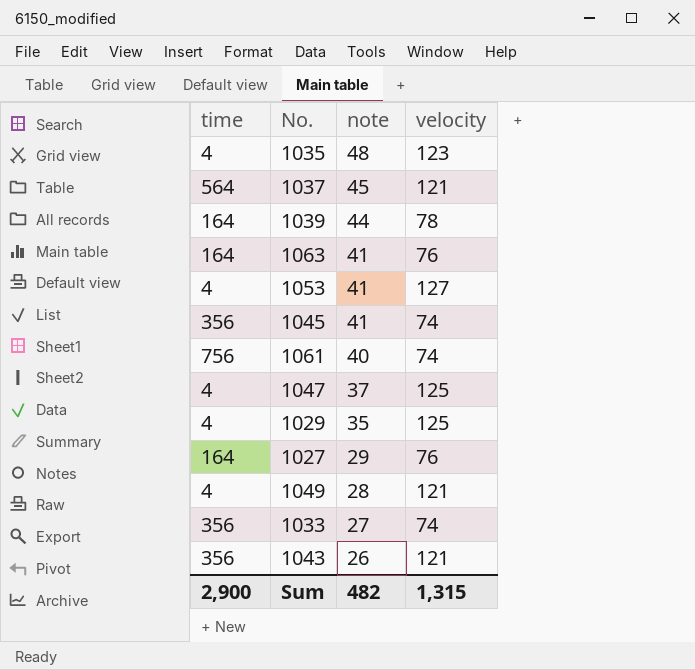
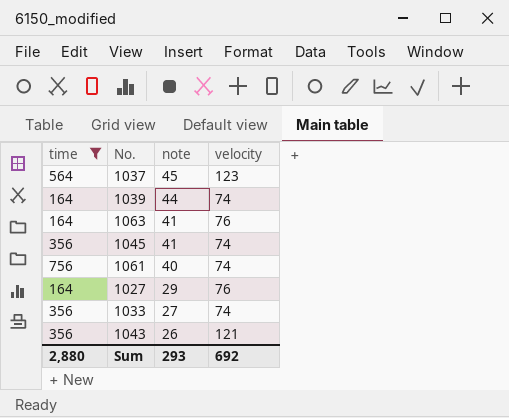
filter: none -> time != 4
1037 | velocity: 121 -> 123
1039 | velocity: 78 -> 74
Sum | time: 2,900 -> 2,880
Sum | note: 482 -> 293
Sum | velocity: 1,315 -> 692

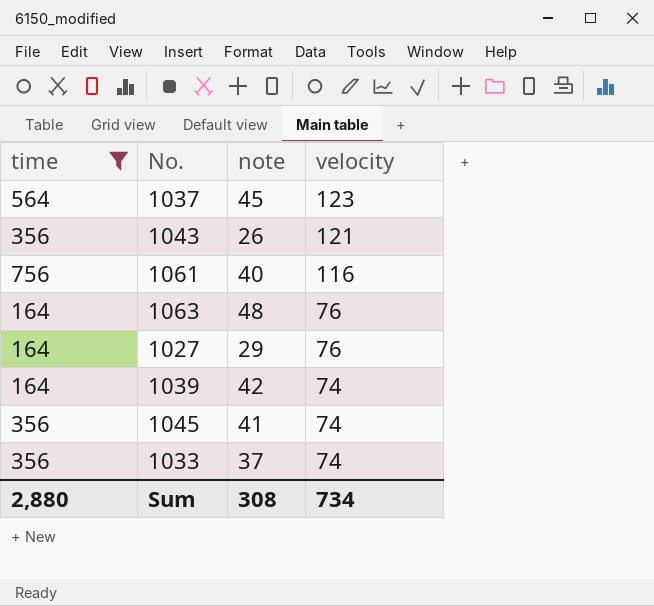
row order: note descending -> velocity descending
1061 | velocity: 74 -> 116
1063 | note: 41 -> 48
1039 | note: 44 -> 42
1033 | note: 27 -> 37
Sum | note: 293 -> 308
Sum | velocity: 692 -> 734

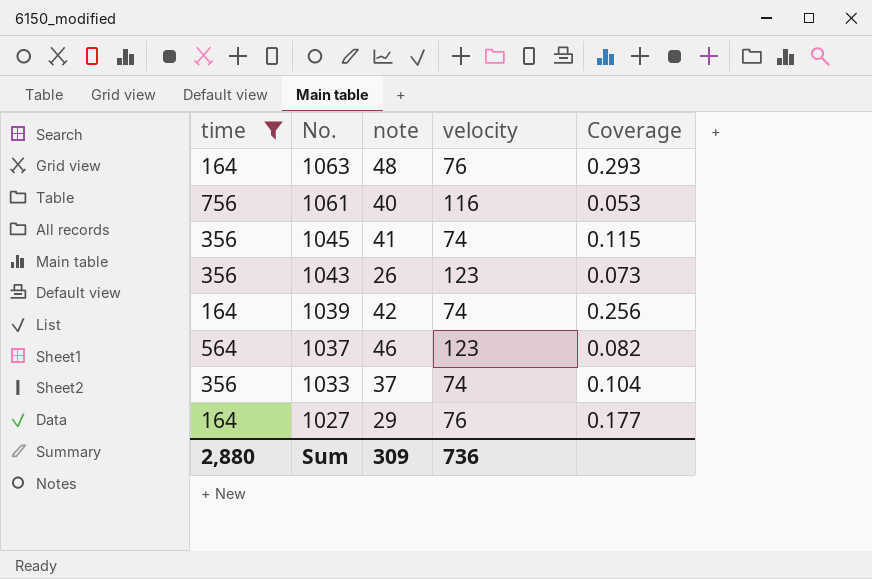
row order: velocity descending -> No. descending
column Coverage | formula: none -> [note] / [time]
1043 | velocity: 121 -> 123
1037 | note: 45 -> 46
Sum | note: 308 -> 309
Sum | velocity: 734 -> 736

